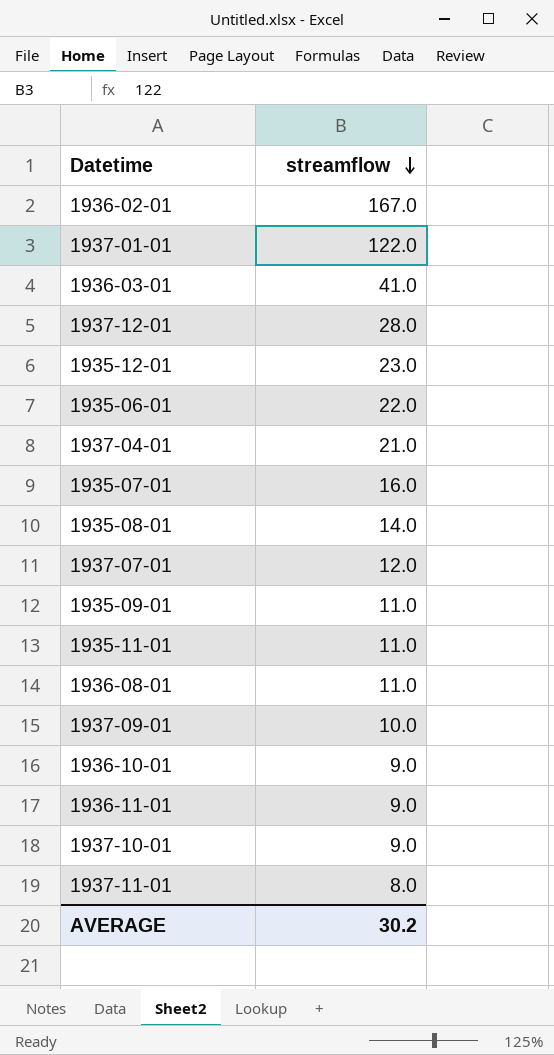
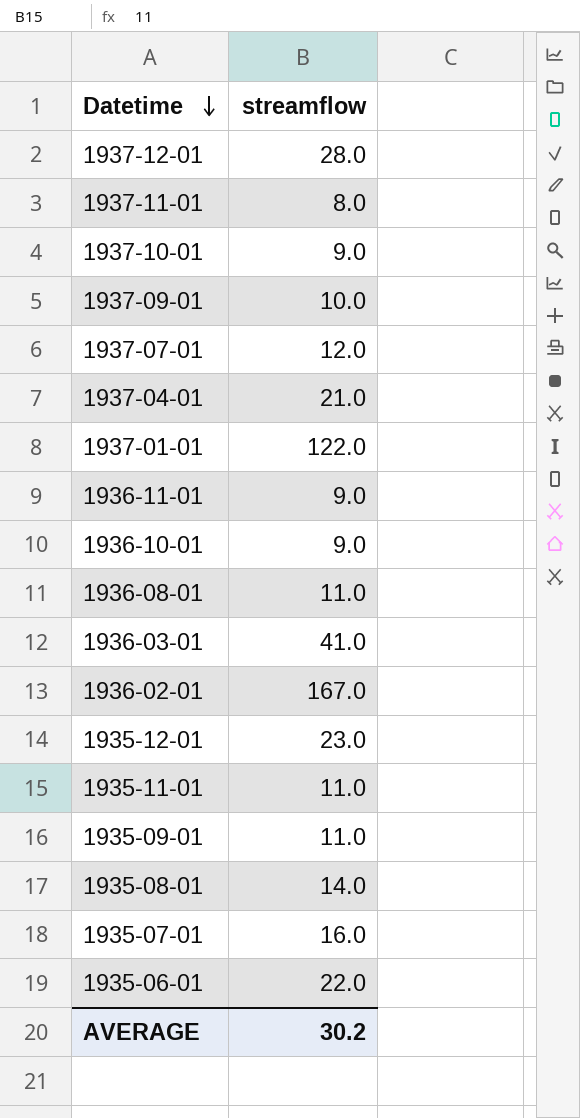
row order: streamflow descending -> Datetime descending

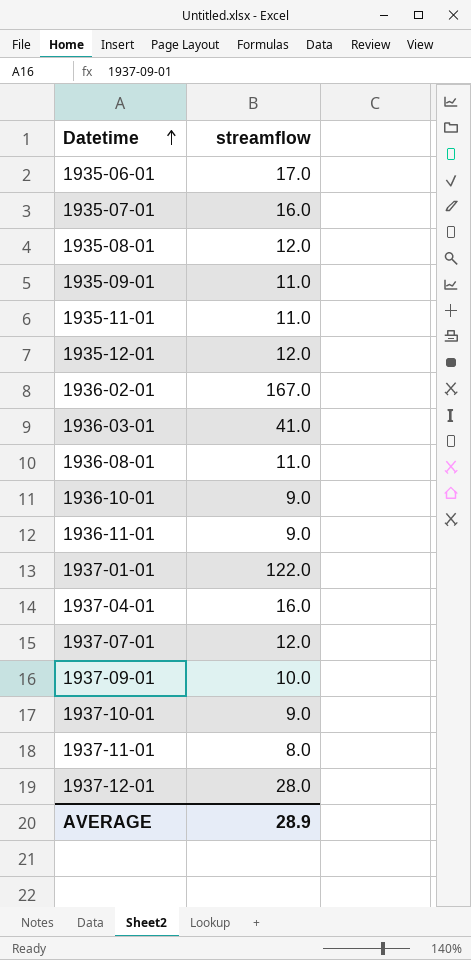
row order: Datetime descending -> Datetime ascending
1935-06-01 | streamflow: 22.0 -> 17.0
1935-08-01 | streamflow: 14.0 -> 12.0
1935-12-01 | streamflow: 23.0 -> 12.0
1937-04-01 | streamflow: 21.0 -> 16.0
AVERAGE | streamflow: 30.2 -> 28.9

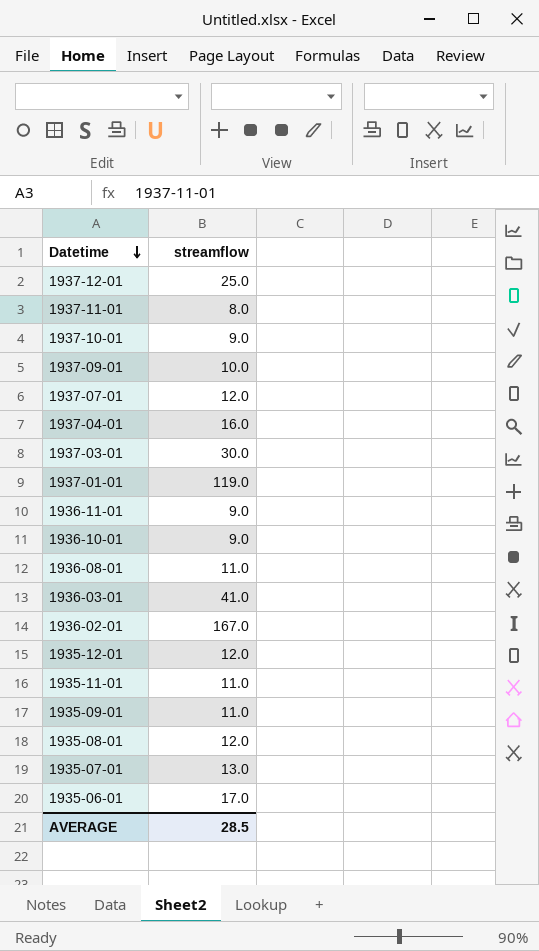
row order: Datetime ascending -> Datetime descending
1937-12-01 | streamflow: 28.0 -> 25.0
row 1937-03-01: none -> 30.0
1937-01-01 | streamflow: 122.0 -> 119.0
1935-07-01 | streamflow: 16.0 -> 13.0
AVERAGE | streamflow: 28.9 -> 28.5

